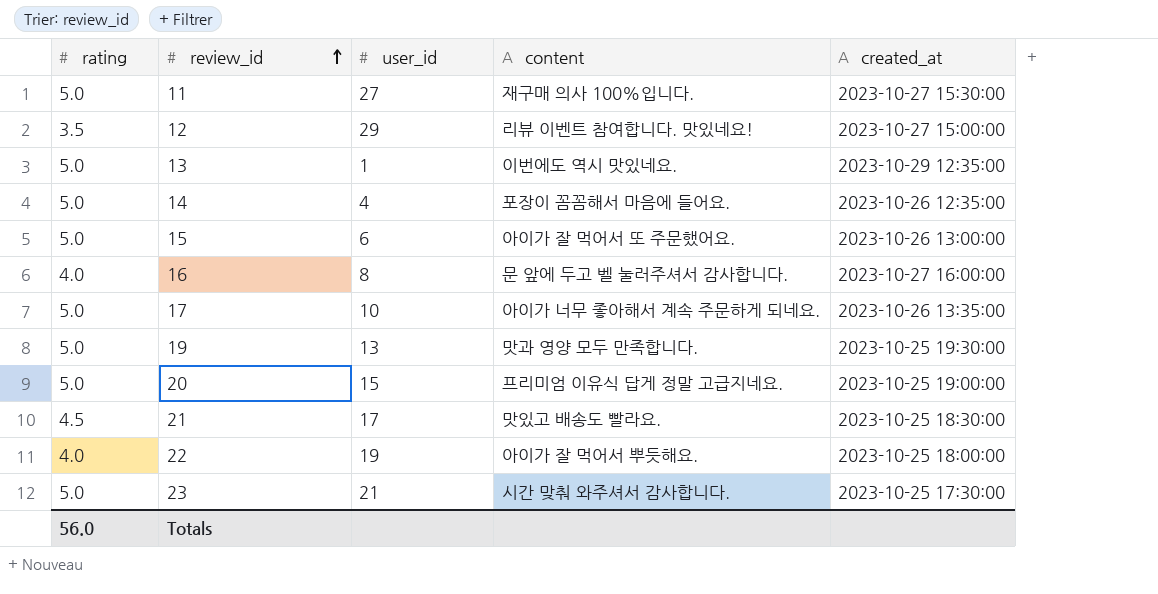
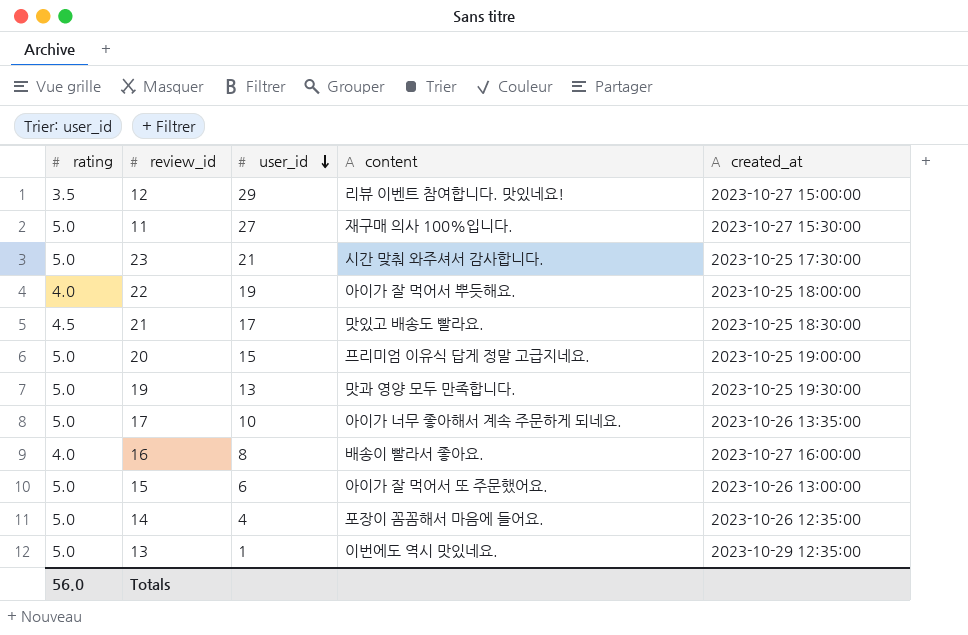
row order: review_id ascending -> user_id descending
16 | content: 문 앞에 두고 벨 눌러주셔서 감사합니다. -> 배송이 빨라서 좋아요.

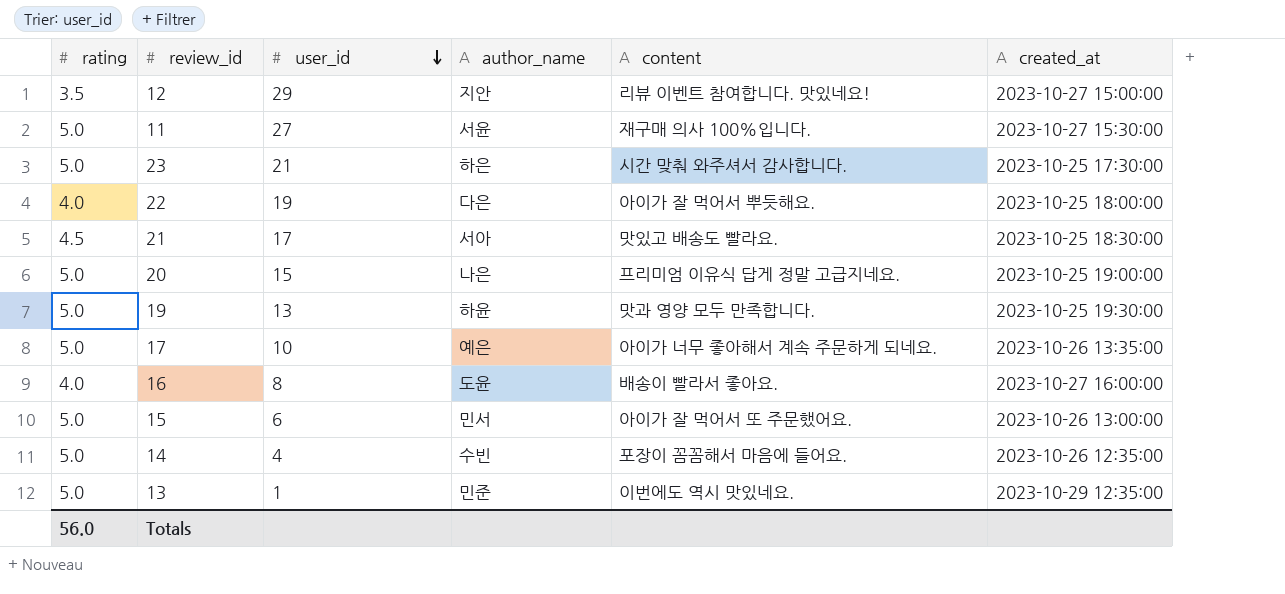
column author_name | position: none -> 4

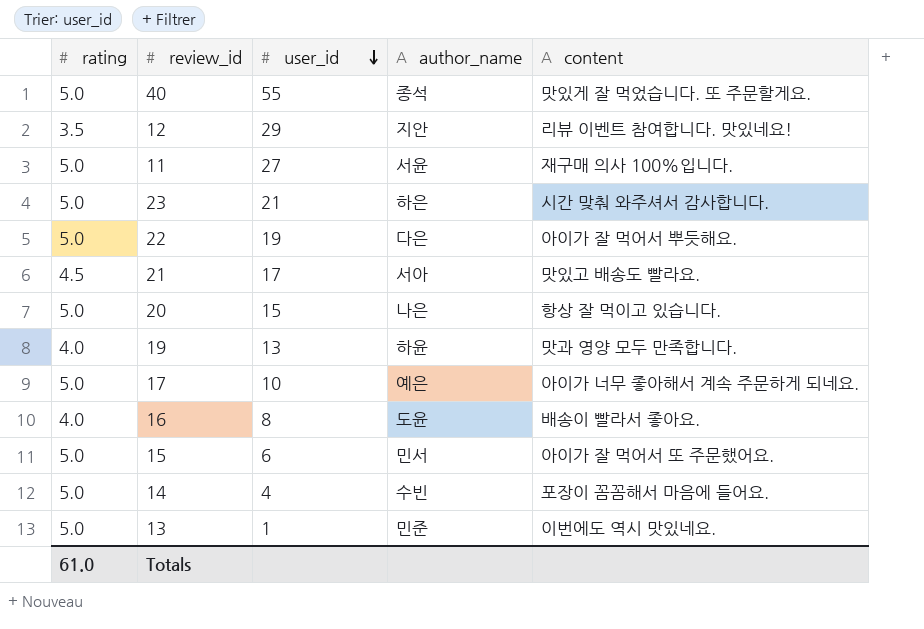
column created_at | position: 6 -> none
row 40: none -> 5.0 | 55 | 종석 | 맛있게 잘 먹었습니다. 또 주문할게요.
22 | rating: 4.0 -> 5.0
20 | content: 프리미엄 이유식 답게 정말 고급지네요. -> 항상 잘 먹이고 있습니다.
19 | rating: 5.0 -> 4.0
Totals | rating: 56.0 -> 61.0

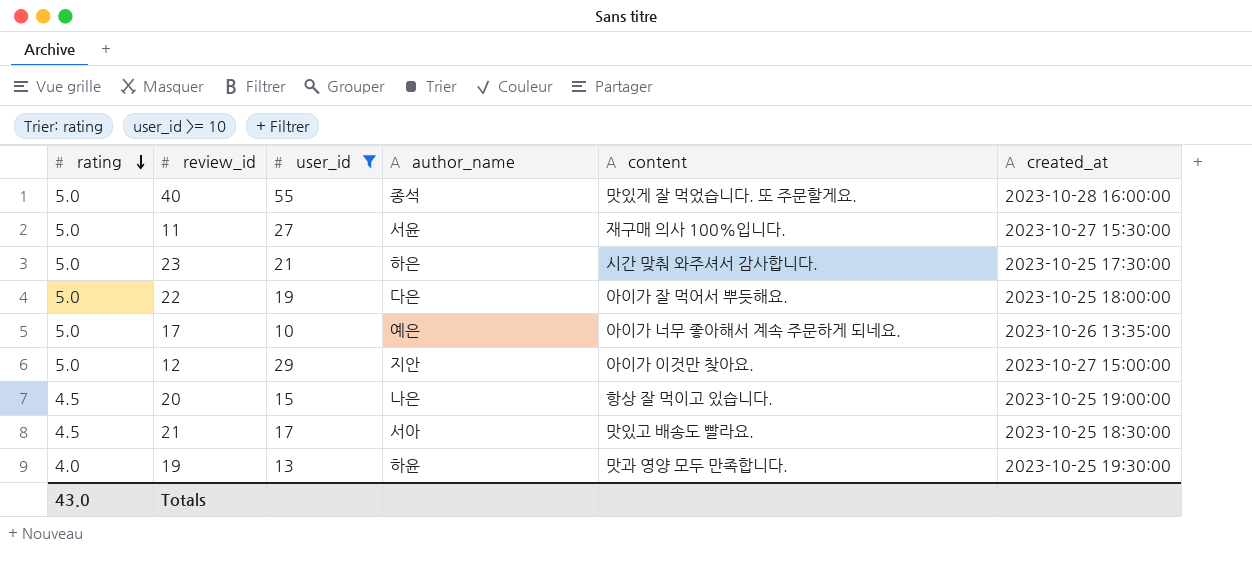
filter: none -> user_id >= 10
row order: user_id descending -> rating descending
column created_at | position: none -> 6
12 | rating: 3.5 -> 5.0
12 | content: 리뷰 이벤트 참여합니다. 맛있네요! -> 아이가 이것만 찾아요.
20 | rating: 5.0 -> 4.5
Totals | rating: 61.0 -> 43.0

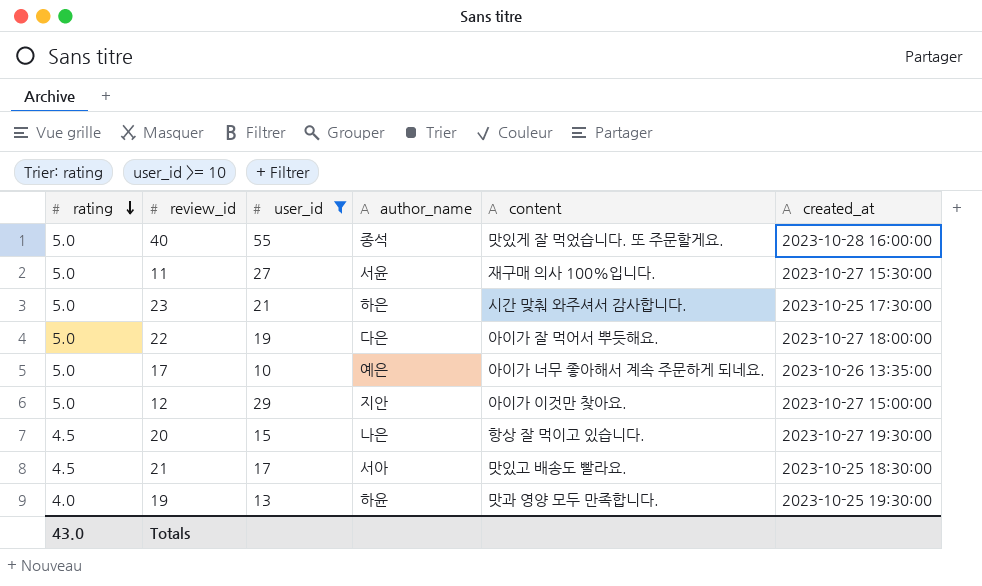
22 | created_at: 2023-10-25 18:00:00 -> 2023-10-27 18:00:00
20 | created_at: 2023-10-25 19:00:00 -> 2023-10-27 19:30:00

